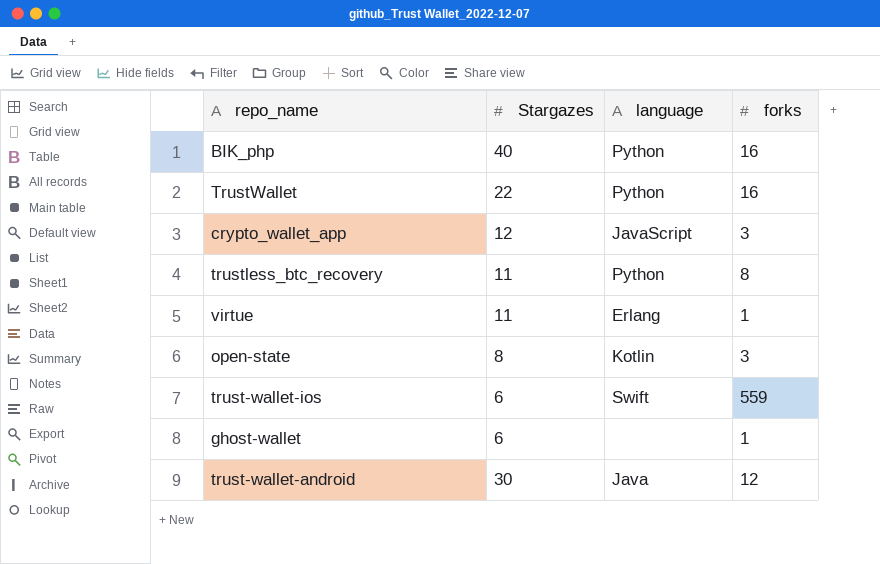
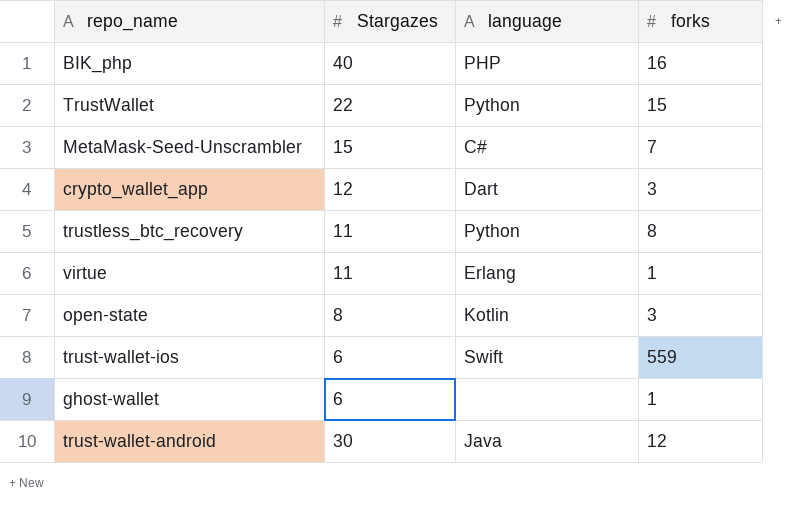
BIK_php | language: Python -> PHP
TrustWallet | forks: 16 -> 15
row MetaMask-Seed-Unscrambler: none -> 15 | C# | 7
crypto_wallet_app | language: JavaScript -> Dart

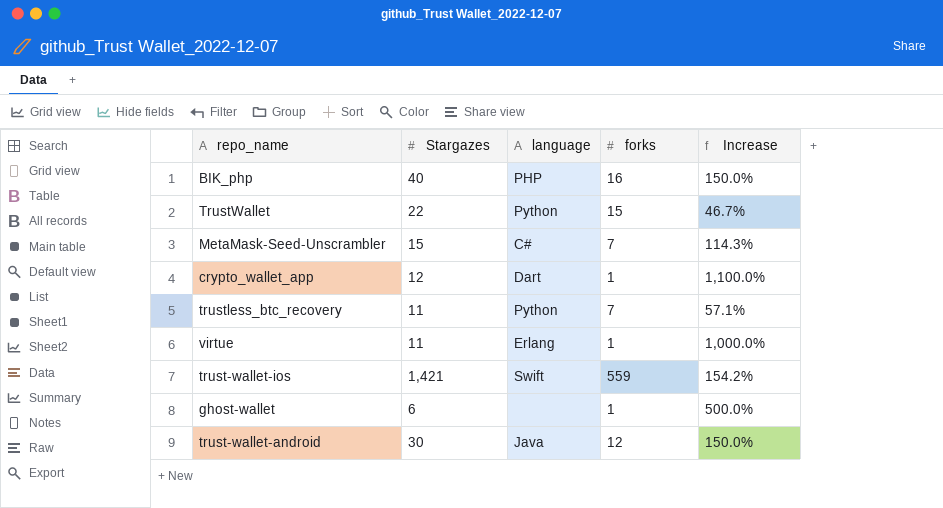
column Increase | formula: none -> ([Stargazes] - [forks]) / [forks]
row open-state: 8 | Kotlin | 3 -> none
crypto_wallet_app | forks: 3 -> 1
trustless_btc_recovery | forks: 8 -> 7
trust-wallet-ios | Stargazes: 6 -> 1,421

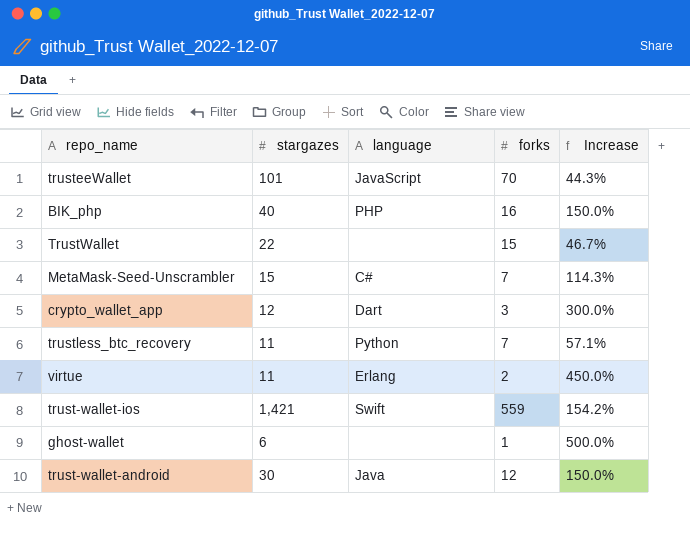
column name: Stargazes -> stargazes
row trusteeWallet: none -> 101 | JavaScript | 70 | 44.3%
TrustWallet | language: Python -> none
crypto_wallet_app | forks: 1 -> 3
crypto_wallet_app | Increase: 1,100.0% -> 300.0%
virtue | forks: 1 -> 2
virtue | Increase: 1,000.0% -> 450.0%

